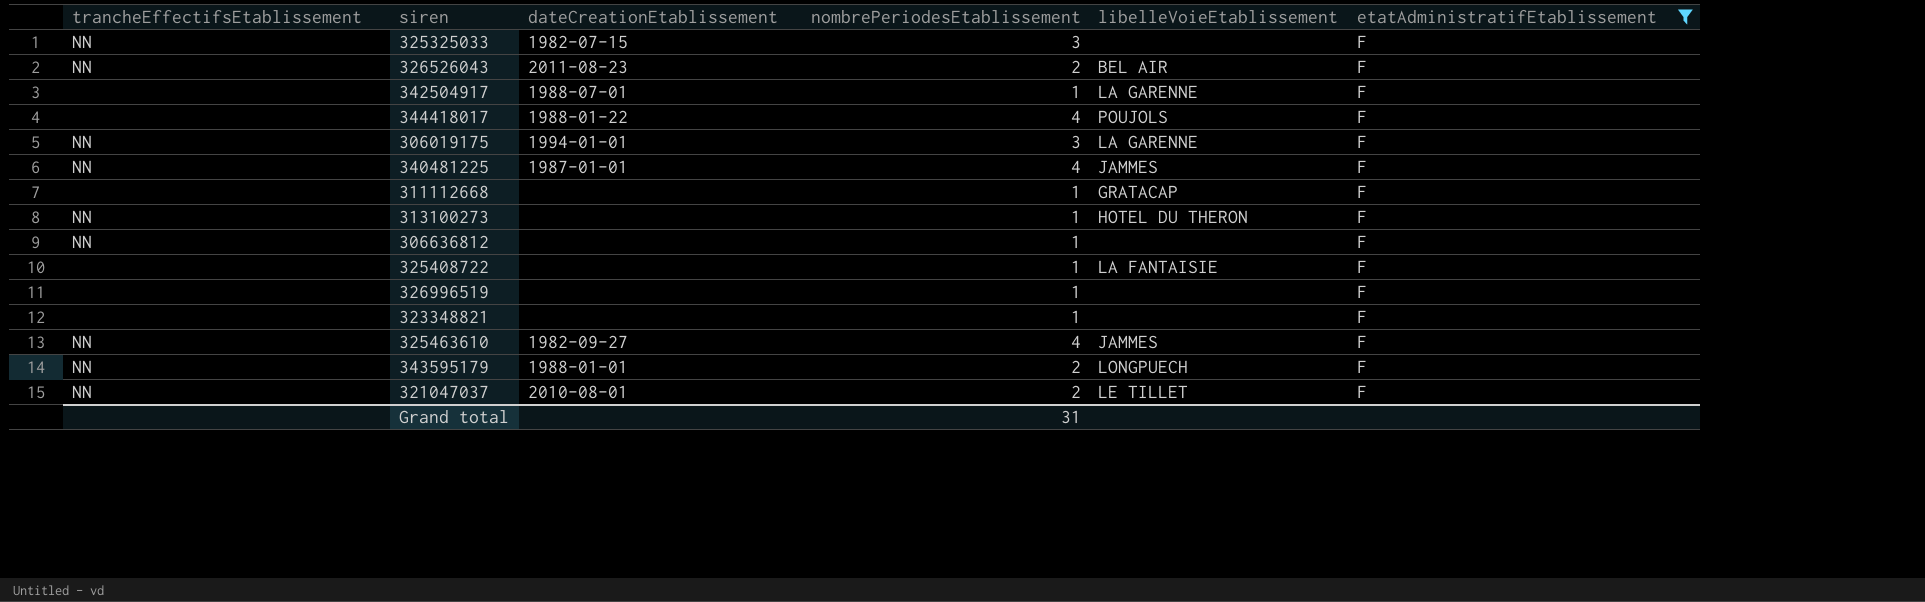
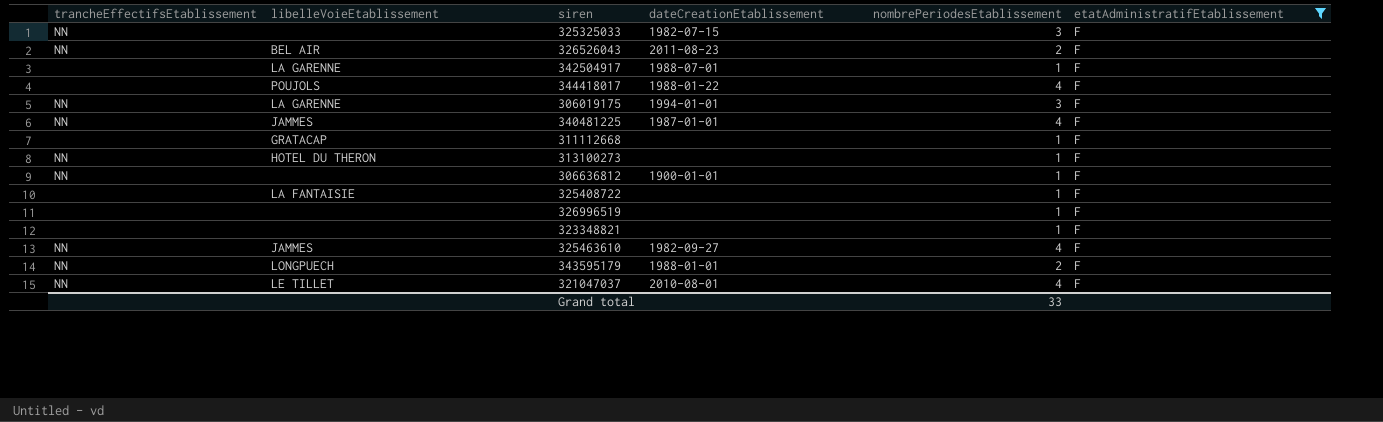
column libelleVoieEtablissement | position: 5 -> 2
306636812 | dateCreationEtablissement: none -> 1900-01-01
321047037 | nombrePeriodesEtablissement: 2 -> 4
Grand total | nombrePeriodesEtablissement: 31 -> 33

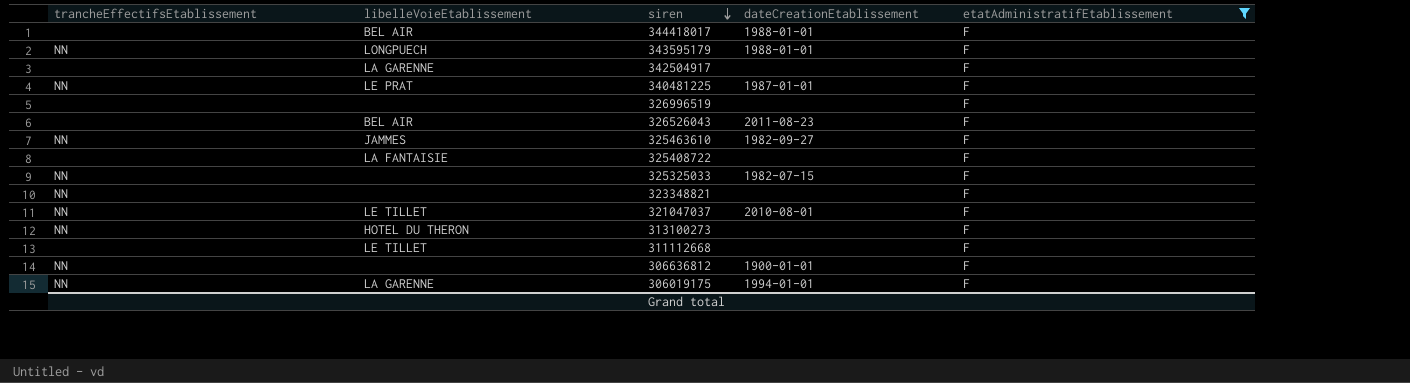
row order: none -> siren descending
column nombrePeriodesEtablissement | position: 5 -> none
344418017 | libelleVoieEtablissement: POUJOLS -> BEL AIR
344418017 | dateCreationEtablissement: 1988-01-22 -> 1988-01-01
342504917 | dateCreationEtablissement: 1988-07-01 -> none
340481225 | libelleVoieEtablissement: JAMMES -> LE PRAT
326526043 | trancheEffectifsEtablissement: NN -> none
323348821 | trancheEffectifsEtablissement: none -> NN
311112668 | libelleVoieEtablissement: GRATACAP -> LE TILLET

